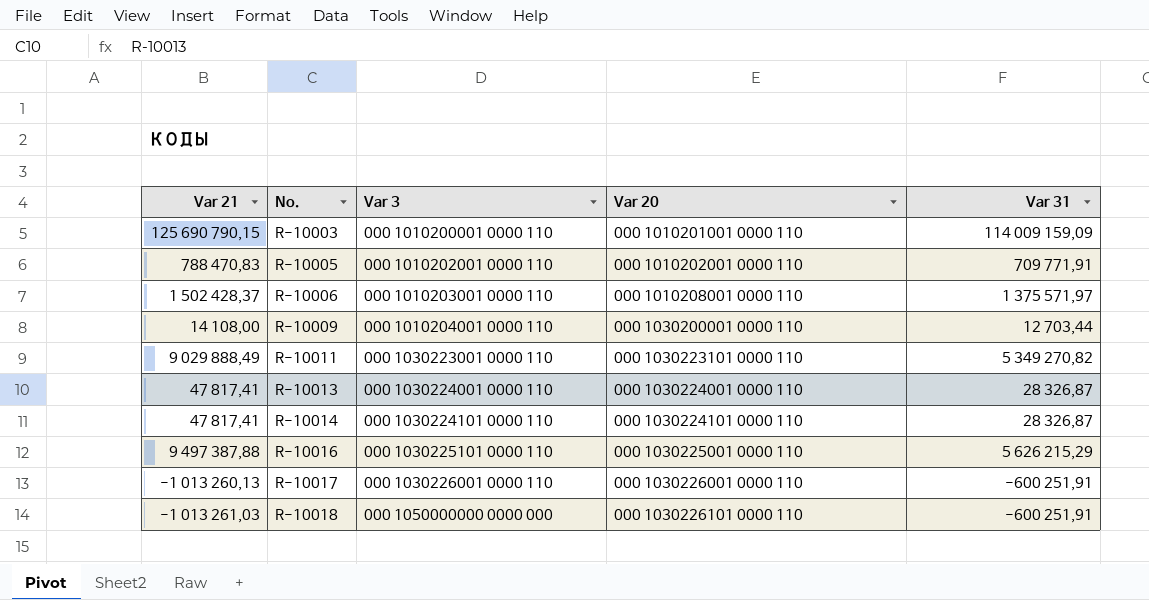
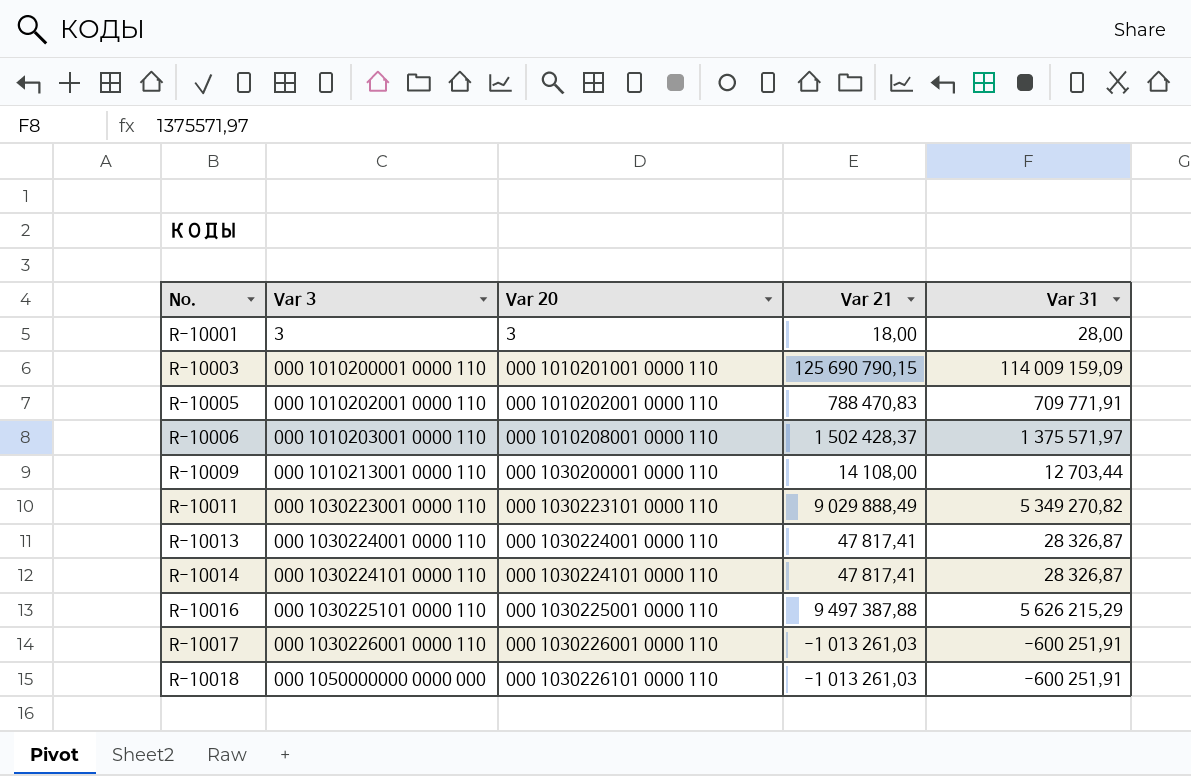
column Var 21 | position: 1 -> 4
row R-10001: none -> 3 | 3 | 18,00 | 28,00
R-10009 | Var 3: 000 1010204001 0000 110 -> 000 1010213001 0000 110
R-10017 | Var 21: -1 013 260,13 -> -1 013 261,03

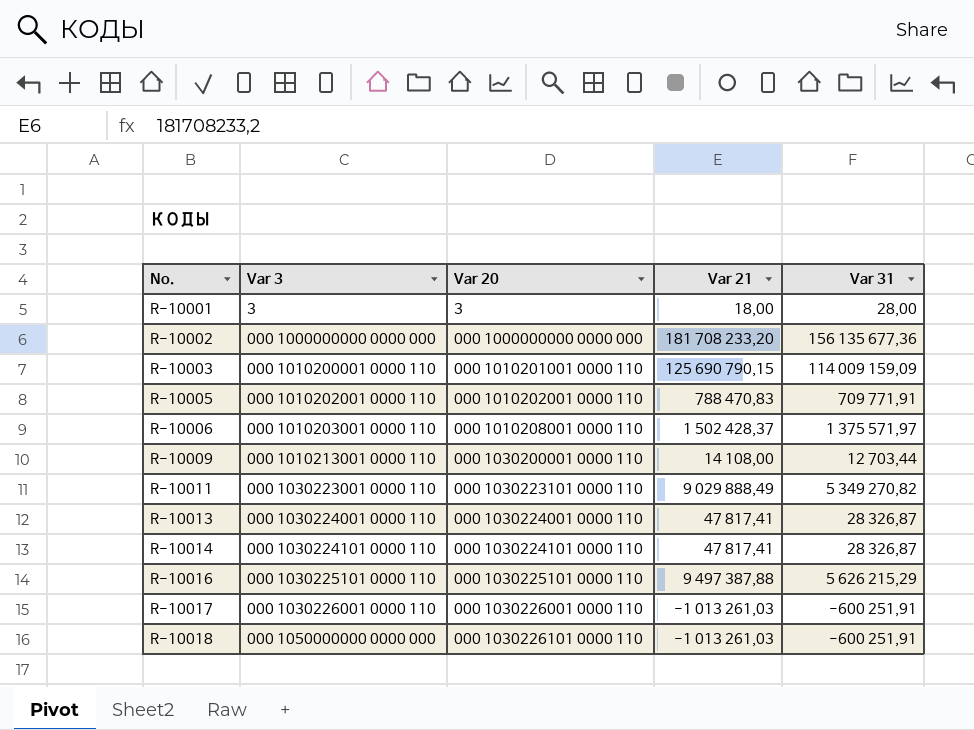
row R-10002: none -> 000 1000000000 0000 000 | 000 1000000000 0000 000 | 181 708 233,20 | 156 135 677,36
R-10016 | Var 20: 000 1030225001 0000 110 -> 000 1030225101 0000 110

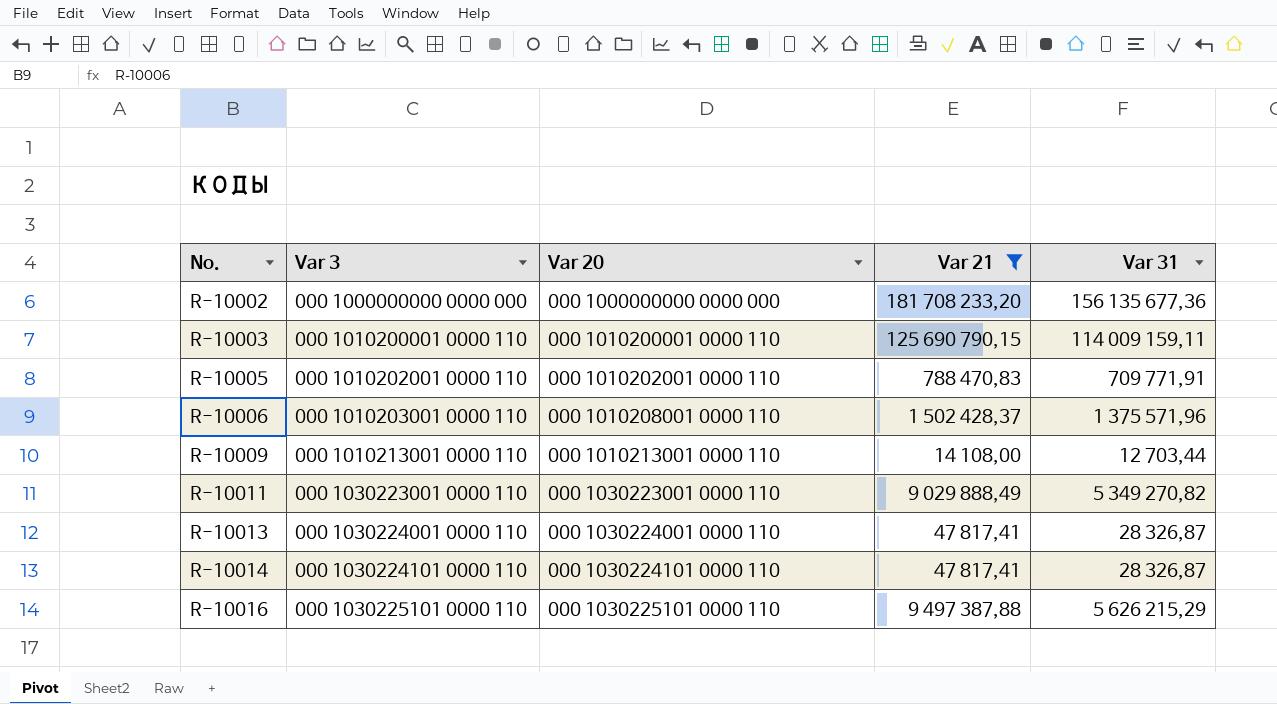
filter: none -> Var 21 >= 14 108,00
R-10003 | Var 20: 000 1010201001 0000 110 -> 000 1010200001 0000 110
R-10003 | Var 31: 114 009 159,09 -> 114 009 159,11
R-10006 | Var 31: 1 375 571,97 -> 1 375 571,96
R-10009 | Var 20: 000 1030200001 0000 110 -> 000 1010213001 0000 110
R-10011 | Var 20: 000 1030223101 0000 110 -> 000 1030223001 0000 110

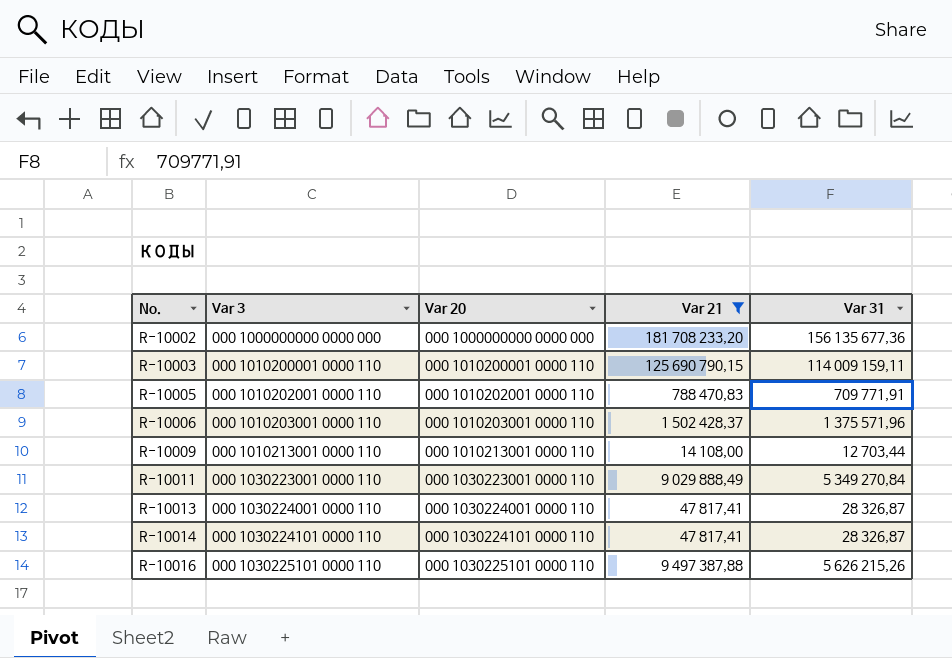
R-10006 | Var 20: 000 1010208001 0000 110 -> 000 1010203001 0000 110
R-10011 | Var 31: 5 349 270,82 -> 5 349 270,84
R-10016 | Var 31: 5 626 215,29 -> 5 626 215,26

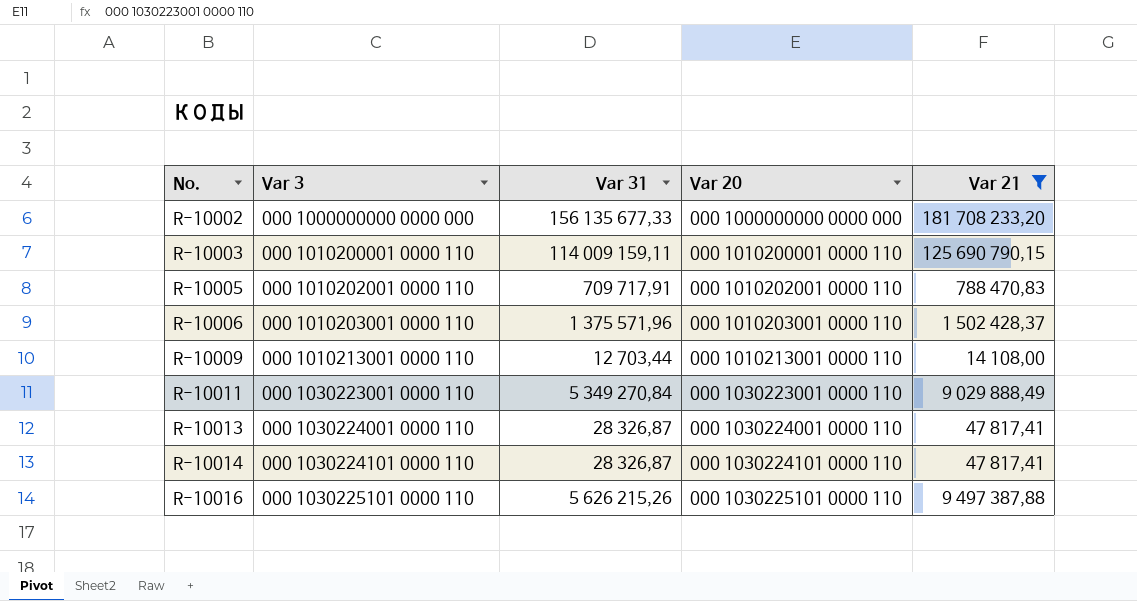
column Var 31 | position: 5 -> 3
R-10002 | Var 31: 156 135 677,36 -> 156 135 677,33
R-10005 | Var 31: 709 771,91 -> 709 717,91

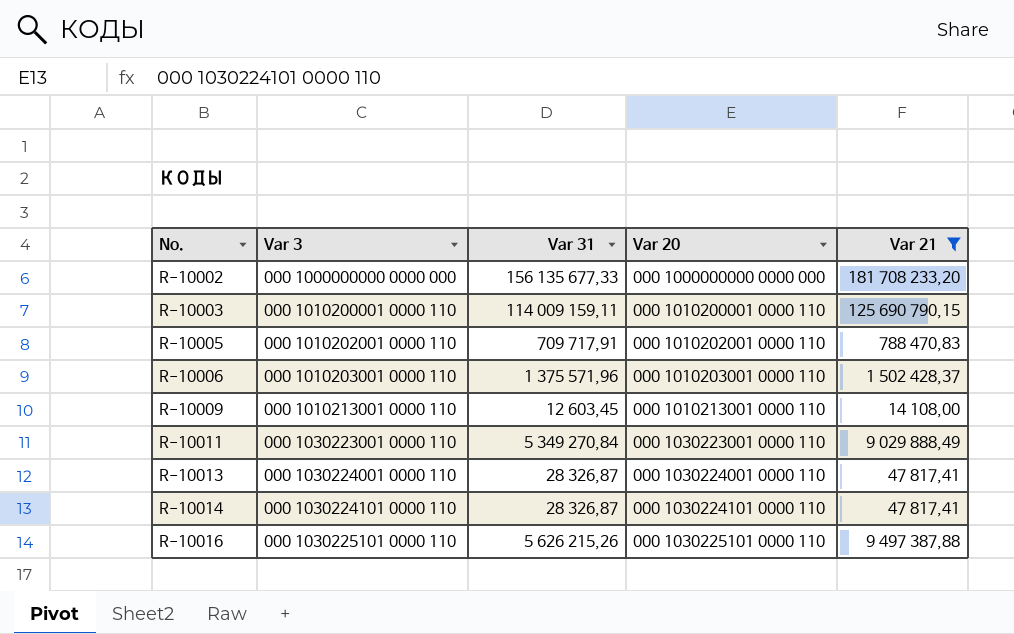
R-10009 | Var 31: 12 703,44 -> 12 603,45

